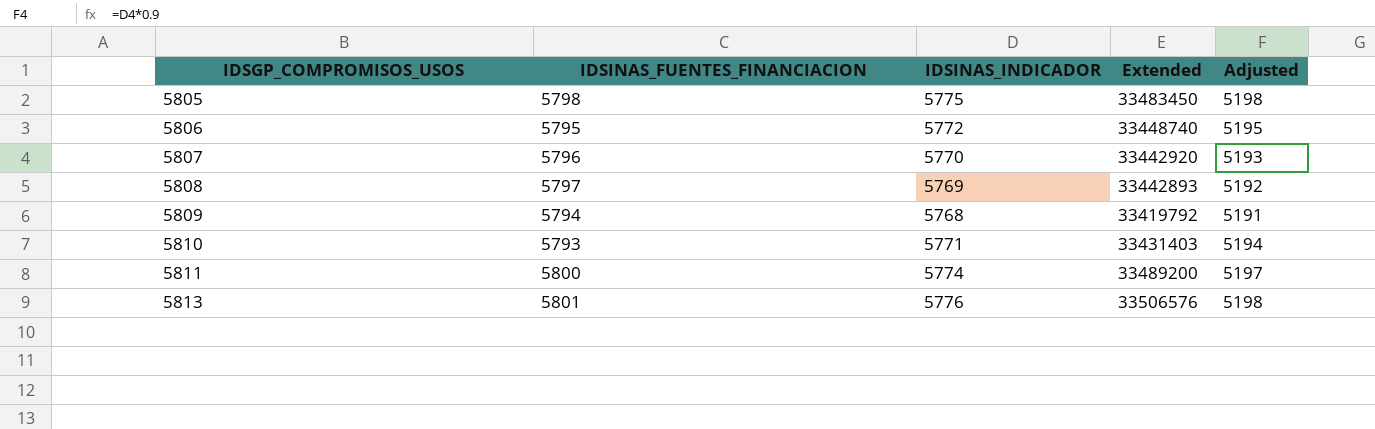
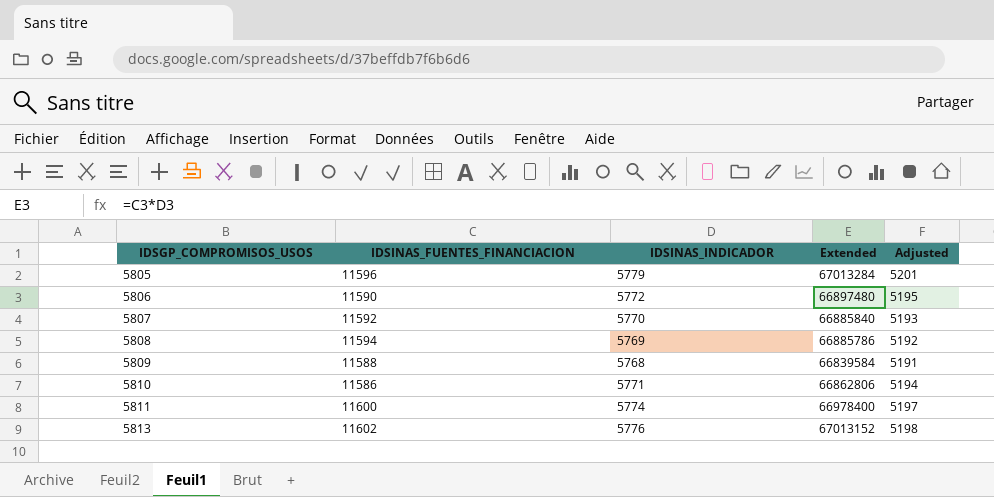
5805 | IDSINAS_FUENTES_FINANCIACION: 5798 -> 11596
5805 | IDSINAS_INDICADOR: 5775 -> 5779
5805 | Extended: 33483450 -> 67013284
5805 | Adjusted: 5198 -> 5201
5806 | IDSINAS_FUENTES_FINANCIACION: 5795 -> 11590
5806 | Extended: 33448740 -> 66897480
5807 | IDSINAS_FUENTES_FINANCIACION: 5796 -> 11592
5807 | Extended: 33442920 -> 66885840
5808 | IDSINAS_FUENTES_FINANCIACION: 5797 -> 11594
5808 | Extended: 33442893 -> 66885786
5809 | IDSINAS_FUENTES_FINANCIACION: 5794 -> 11588
5809 | Extended: 33419792 -> 66839584
5810 | IDSINAS_FUENTES_FINANCIACION: 5793 -> 11586
5810 | Extended: 33431403 -> 66862806
5811 | IDSINAS_FUENTES_FINANCIACION: 5800 -> 11600
5811 | Extended: 33489200 -> 66978400
5813 | IDSINAS_FUENTES_FINANCIACION: 5801 -> 11602
5813 | Extended: 33506576 -> 67013152

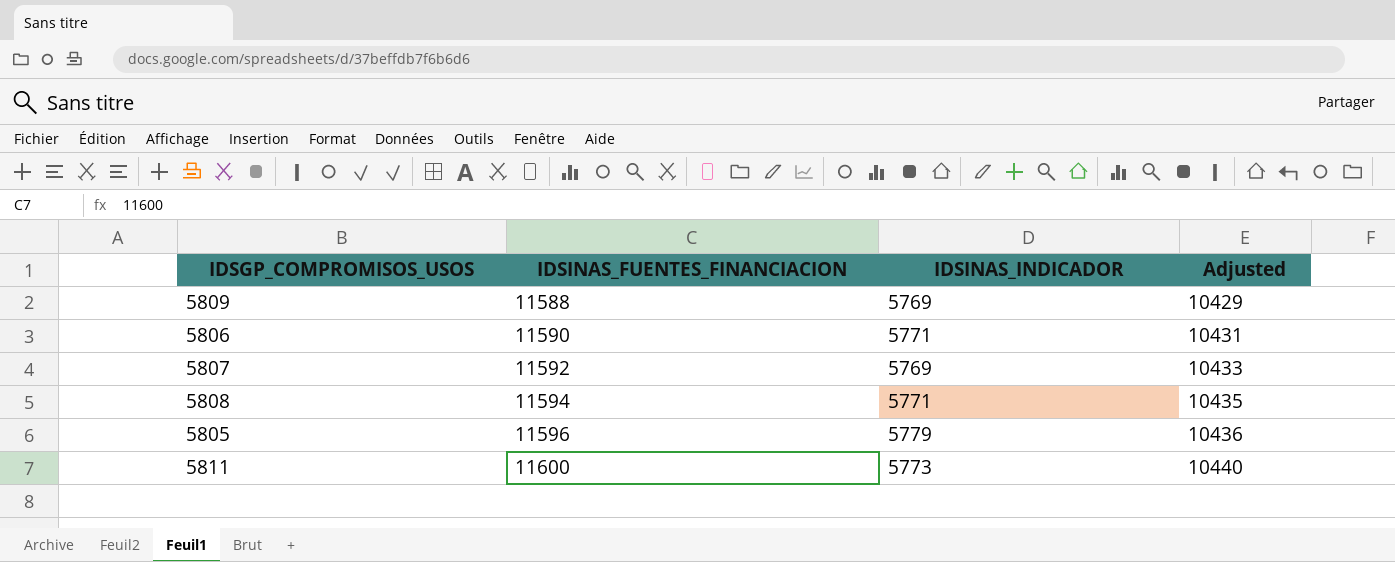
row order: IDSGP_COMPROMISOS_USOS ascending -> IDSINAS_FUENTES_FINANCIACION ascending
column Extended | formula: [IDSINAS_FUENTES_FINANCIACION] * [IDSINAS_INDICADOR] -> none
column Adjusted | formula: [IDSINAS_INDICADOR] * 0.9 -> [IDSINAS_FUENTES_FINANCIACION] * 0.9
row 5810: 11586 | 5771 | 66862806 | 5194 -> none
row 5813: 11602 | 5776 | 67013152 | 5198 -> none
5809 | IDSINAS_INDICADOR: 5768 -> 5769
5806 | IDSINAS_INDICADOR: 5772 -> 5771
5807 | IDSINAS_INDICADOR: 5770 -> 5769
5808 | IDSINAS_INDICADOR: 5769 -> 5771
5811 | IDSINAS_INDICADOR: 5774 -> 5773

